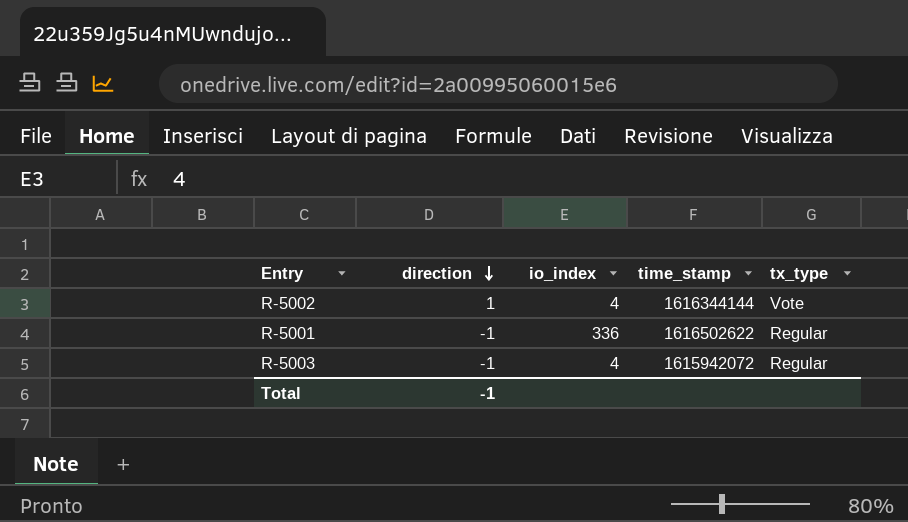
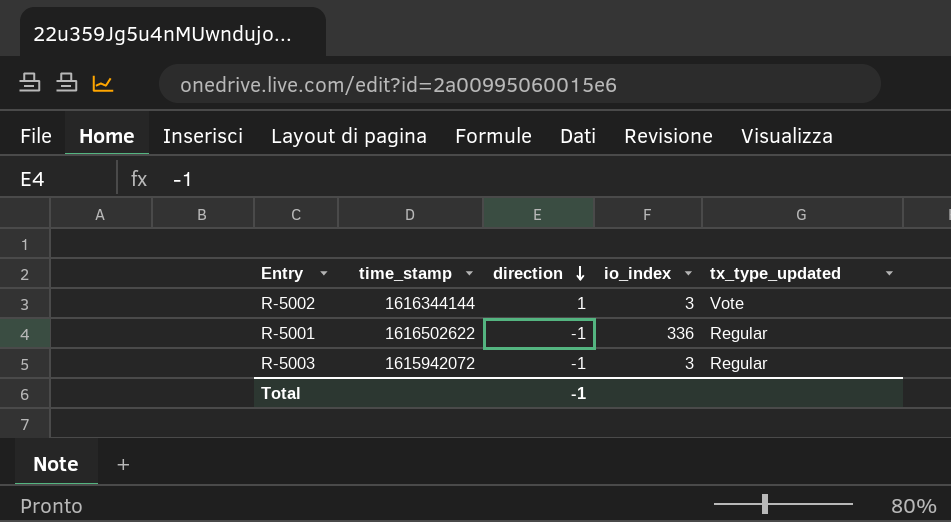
column time_stamp | position: 4 -> 2
column name: tx_type -> tx_type_updated
R-5002 | io_index: 4 -> 3
R-5003 | io_index: 4 -> 3

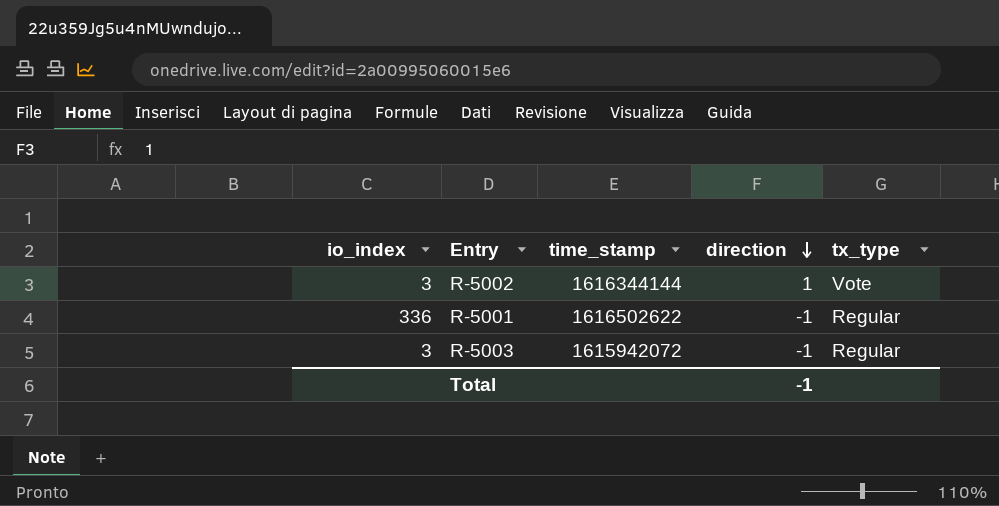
column io_index | position: 4 -> 1
column name: tx_type_updated -> tx_type

